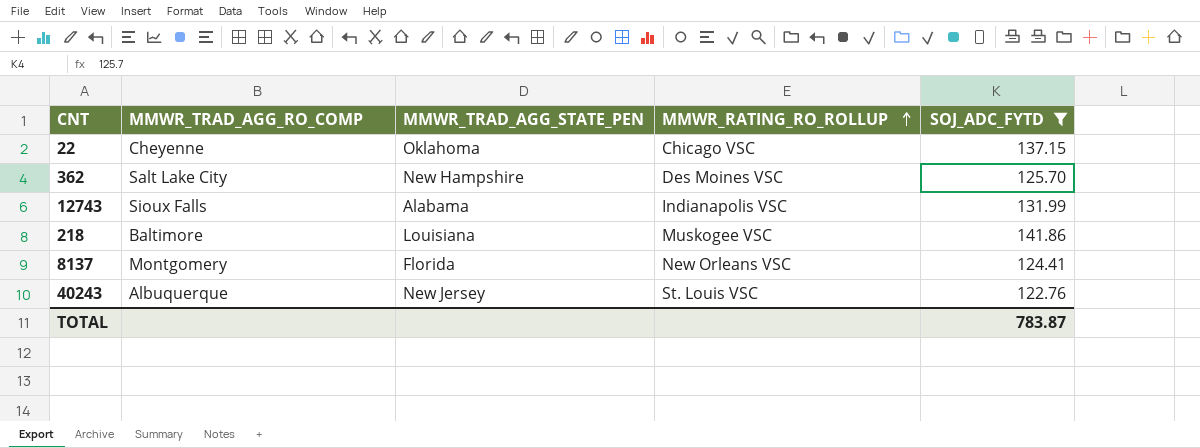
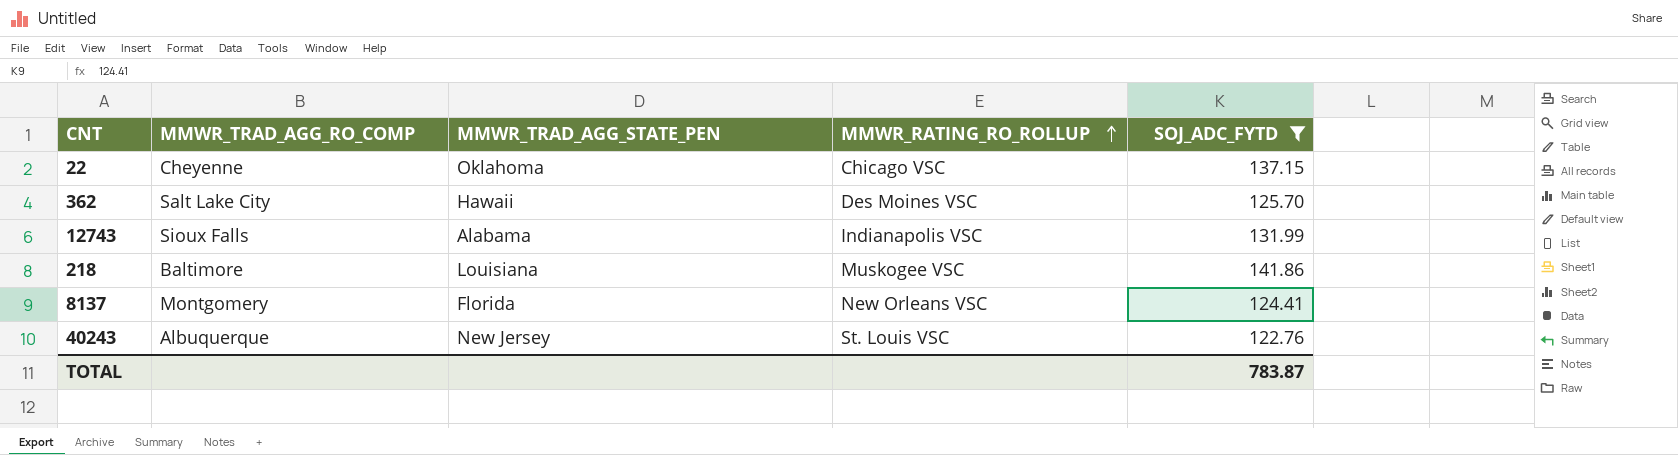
362 | MMWR_TRAD_AGG_STATE_PEN: New Hampshire -> Hawaii

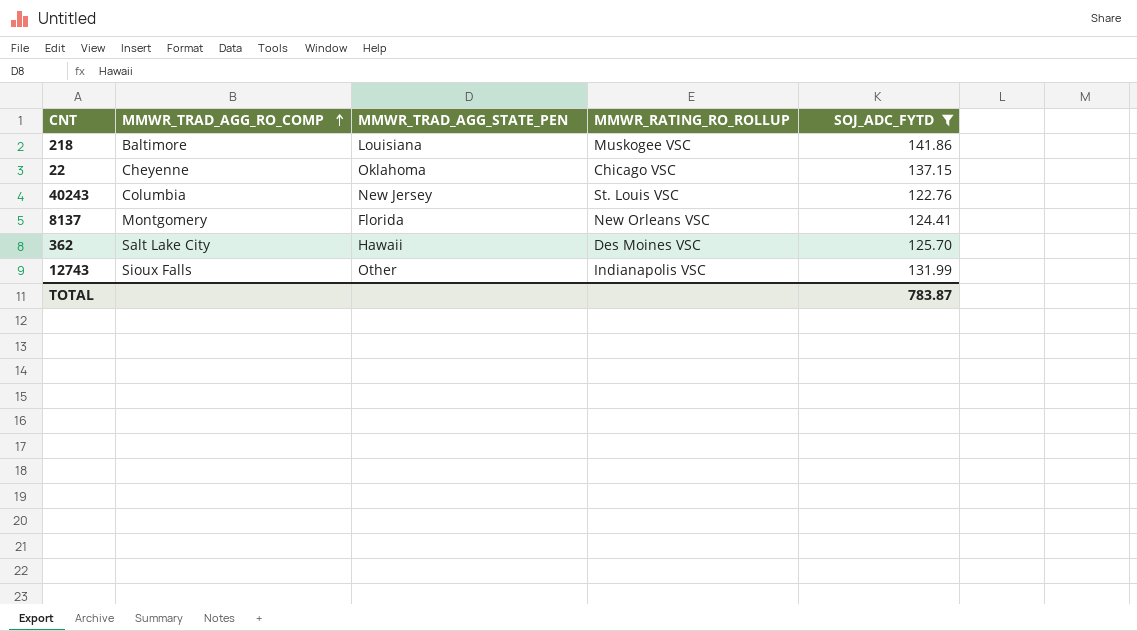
row order: MMWR_RATING_RO_ROLLUP ascending -> MMWR_TRAD_AGG_RO_COMP ascending
40243 | MMWR_TRAD_AGG_RO_COMP: Albuquerque -> Columbia
12743 | MMWR_TRAD_AGG_STATE_PEN: Alabama -> Other

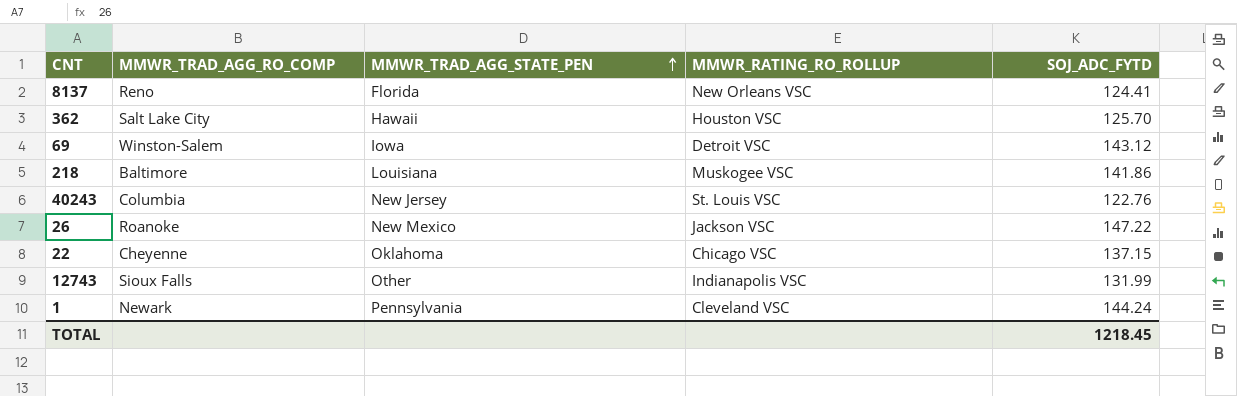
filter: SOJ_ADC_FYTD <= 141.86 -> none
row order: MMWR_TRAD_AGG_RO_COMP ascending -> MMWR_TRAD_AGG_STATE_PEN ascending
8137 | MMWR_TRAD_AGG_RO_COMP: Montgomery -> Reno
362 | MMWR_RATING_RO_ROLLUP: Des Moines VSC -> Houston VSC
TOTAL | SOJ_ADC_FYTD: 783.87 -> 1218.45

